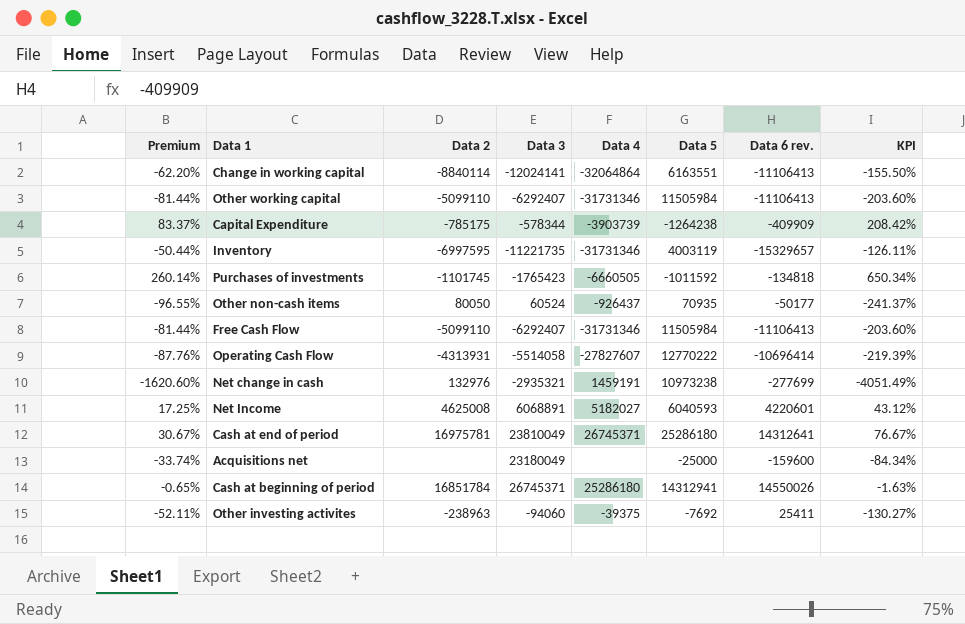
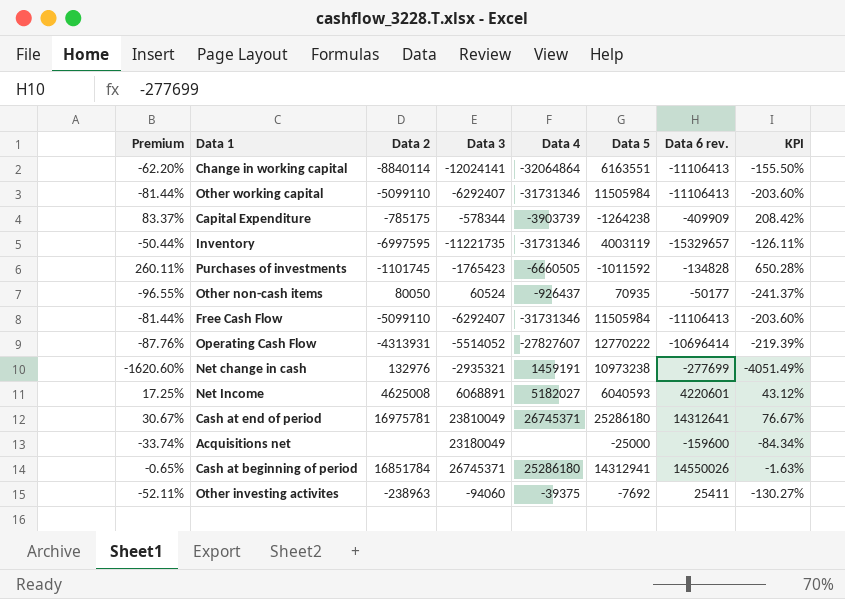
Purchases of investments | Premium: 260.14% -> 260.11%
Purchases of investments | Data 6 rev.: -134818 -> -134828
Purchases of investments | KPI: 650.34% -> 650.28%
Operating Cash Flow | Data 3: -5514058 -> -5514052

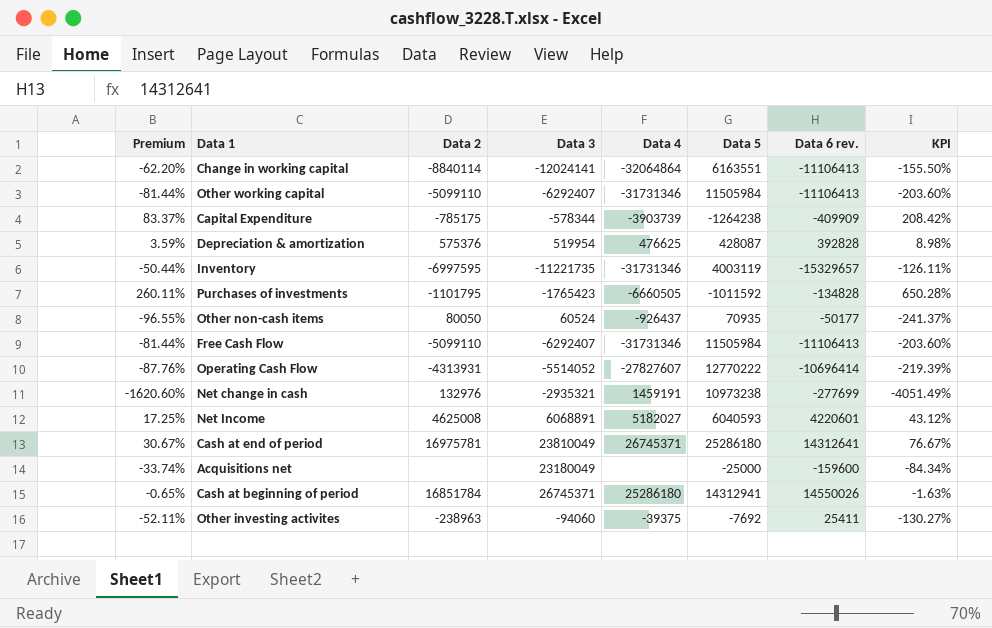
row Depreciation & amortization: none -> 3.59% | 575376 | 519954 | 476625 | 428087 | 392828 | 8.98%
Purchases of investments | Data 2: -1101745 -> -1101795

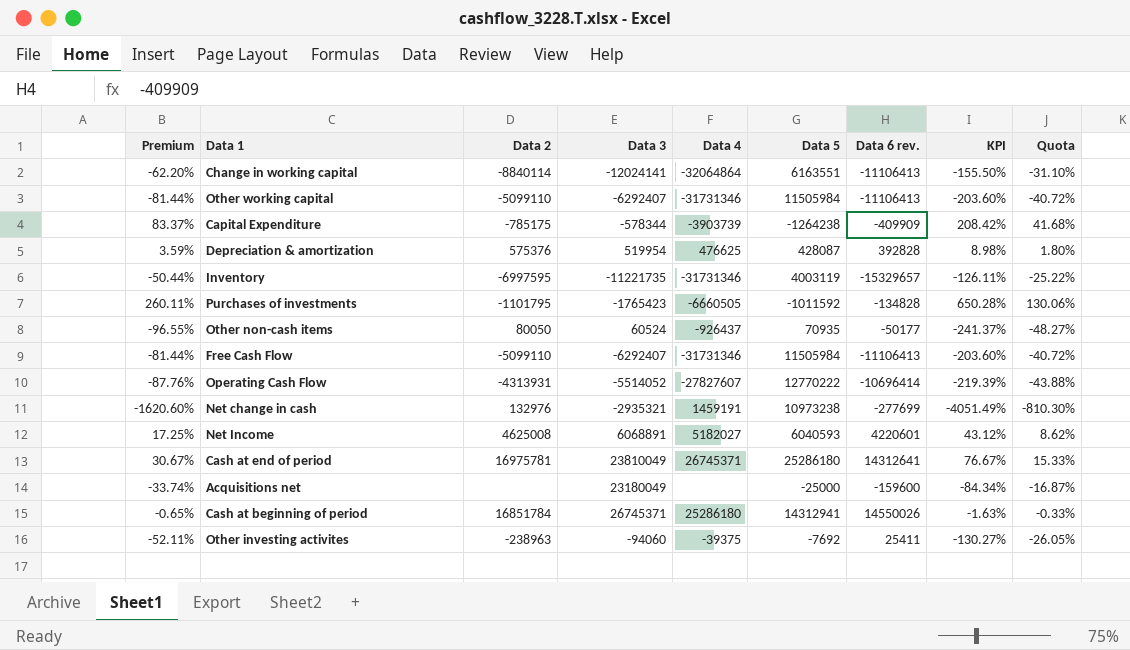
column Quota | formula: none -> [KPI] * 0.2

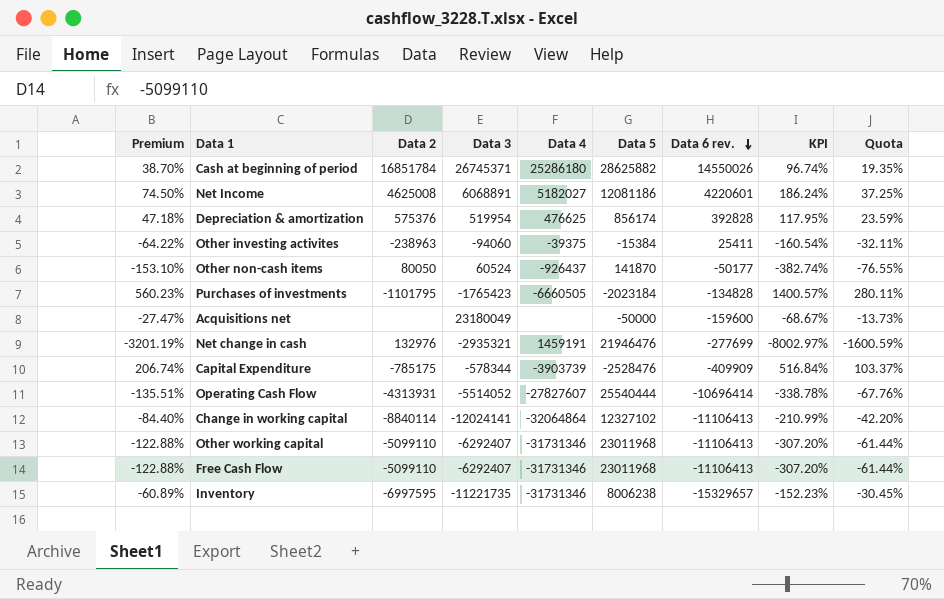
row order: none -> Data 6 rev. descending
row Cash at end of period: 30.67% | 16975781 | 23810049 | 26745371 | 25286180 | 14312641 | 76.67% | 15.33% -> none
Cash at beginning of period | Premium: -0.65% -> 38.70%
Cash at beginning of period | Data 5: 14312941 -> 28625882
Cash at beginning of period | KPI: -1.63% -> 96.74%
Cash at beginning of period | Quota: -0.33% -> 19.35%
Net Income | Premium: 17.25% -> 74.50%
Net Income | Data 5: 6040593 -> 12081186
Net Income | KPI: 43.12% -> 186.24%
Net Income | Quota: 8.62% -> 37.25%
Depreciation & amortization | Premium: 3.59% -> 47.18%
Depreciation & amortization | Data 5: 428087 -> 856174
Depreciation & amortization | KPI: 8.98% -> 117.95%
Depreciation & amortization | Quota: 1.80% -> 23.59%
Other investing activites | Premium: -52.11% -> -64.22%
Other investing activites | Data 5: -7692 -> -15384
Other investing activites | KPI: -130.27% -> -160.54%
Other investing activites | Quota: -26.05% -> -32.11%
Other non-cash items | Premium: -96.55% -> -153.10%
Other non-cash items | Data 5: 70935 -> 141870
Other non-cash items | KPI: -241.37% -> -382.74%
Other non-cash items | Quota: -48.27% -> -76.55%
Purchases of investments | Premium: 260.11% -> 560.23%
Purchases of investments | Data 5: -1011592 -> -2023184
Purchases of investments | KPI: 650.28% -> 1400.57%
Purchases of investments | Quota: 130.06% -> 280.11%
Acquisitions net | Premium: -33.74% -> -27.47%
Acquisitions net | Data 5: -25000 -> -50000
Acquisitions net | KPI: -84.34% -> -68.67%
Acquisitions net | Quota: -16.87% -> -13.73%
Net change in cash | Premium: -1620.60% -> -3201.19%
Net change in cash | Data 5: 10973238 -> 21946476
Net change in cash | KPI: -4051.49% -> -8002.97%
Net change in cash | Quota: -810.30% -> -1600.59%
Capital Expenditure | Premium: 83.37% -> 206.74%
Capital Expenditure | Data 5: -1264238 -> -2528476
Capital Expenditure | KPI: 208.42% -> 516.84%
Capital Expenditure | Quota: 41.68% -> 103.37%
Operating Cash Flow | Premium: -87.76% -> -135.51%
Operating Cash Flow | Data 5: 12770222 -> 25540444
Operating Cash Flow | KPI: -219.39% -> -338.78%
Operating Cash Flow | Quota: -43.88% -> -67.76%
Change in working capital | Premium: -62.20% -> -84.40%
Change in working capital | Data 5: 6163551 -> 12327102
Change in working capital | KPI: -155.50% -> -210.99%
Change in working capital | Quota: -31.10% -> -42.20%
Other working capital | Premium: -81.44% -> -122.88%
Other working capital | Data 5: 11505984 -> 23011968
Other working capital | KPI: -203.60% -> -307.20%
Other working capital | Quota: -40.72% -> -61.44%
Free Cash Flow | Premium: -81.44% -> -122.88%
Free Cash Flow | Data 5: 11505984 -> 23011968
Free Cash Flow | KPI: -203.60% -> -307.20%
Free Cash Flow | Quota: -40.72% -> -61.44%
Inventory | Premium: -50.44% -> -60.89%
Inventory | Data 5: 4003119 -> 8006238
Inventory | KPI: -126.11% -> -152.23%
Inventory | Quota: -25.22% -> -30.45%

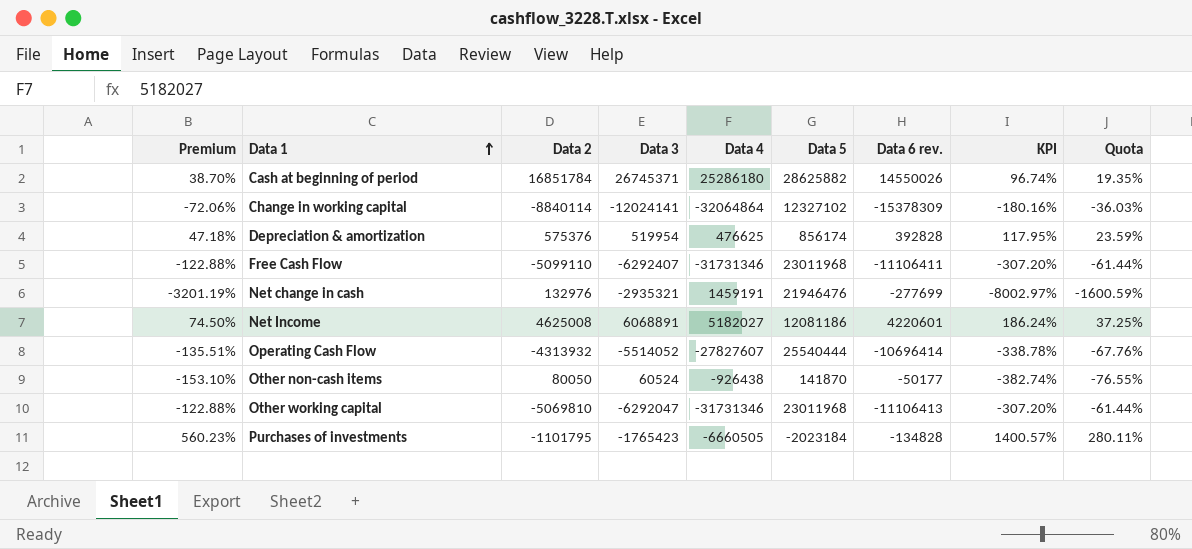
row order: Data 6 rev. descending -> Data 1 ascending
row Other investing activites: -64.22% | -238963 | -94060 | -39375 | -15384 | 25411 | -160.54% | -32.11% -> none
row Acquisitions net: -27.47% | none | 23180049 | none | -50000 | -159600 | -68.67% | -13.73% -> none
row Capital Expenditure: 206.74% | -785175 | -578344 | -3903739 | -2528476 | -409909 | 516.84% | 103.37% -> none
row Inventory: -60.89% | -6997595 | -11221735 | -31731346 | 8006238 | -15329657 | -152.23% | -30.45% -> none
Change in working capital | Premium: -84.40% -> -72.06%
Change in working capital | Data 6 rev.: -11106413 -> -15378309
Change in working capital | KPI: -210.99% -> -180.16%
Change in working capital | Quota: -42.20% -> -36.03%
Free Cash Flow | Data 6 rev.: -11106413 -> -11106411
Operating Cash Flow | Data 2: -4313931 -> -4313932
Other non-cash items | Data 4: -926437 -> -926438
Other working capital | Data 2: -5099110 -> -5069810
Other working capital | Data 3: -6292407 -> -6292047

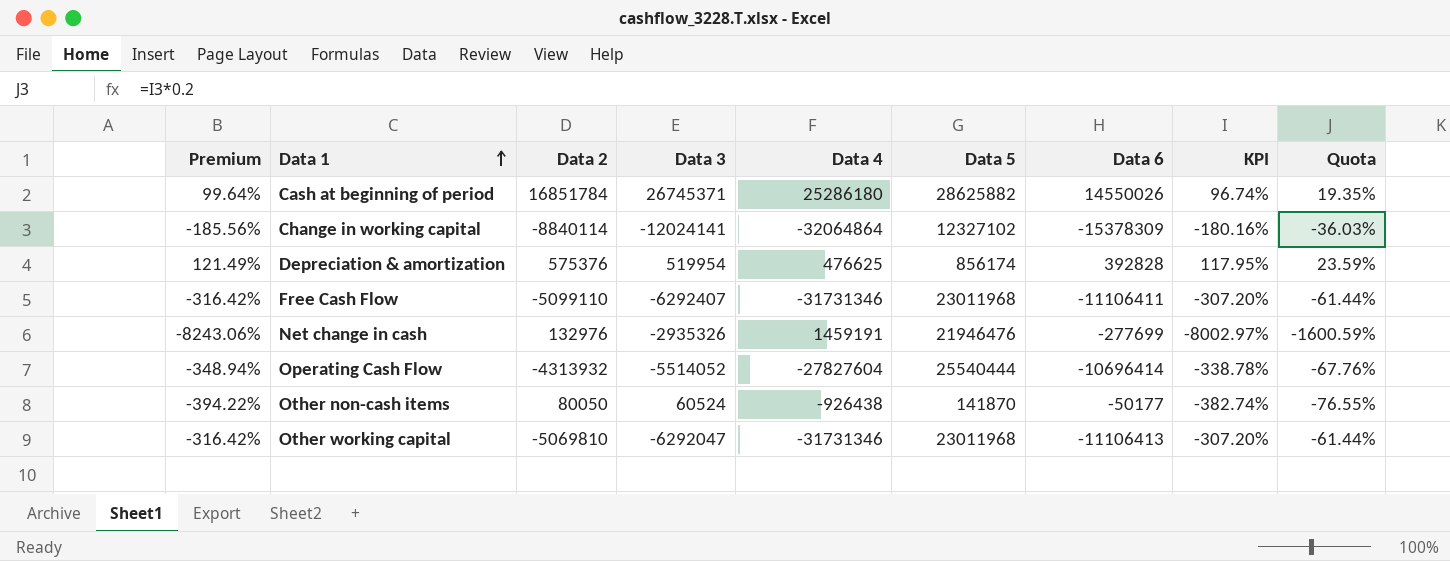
column Premium | formula: [KPI] * 0.4 -> [KPI] * 1.03
column name: Data 6 rev. -> Data 6
row Net Income: 74.50% | 4625008 | 6068891 | 5182027 | 12081186 | 4220601 | 186.24% | 37.25% -> none
row Purchases of investments: 560.23% | -1101795 | -1765423 | -6660505 | -2023184 | -134828 | 1400.57% | 280.11% -> none
Net change in cash | Data 3: -2935321 -> -2935326
Operating Cash Flow | Data 4: -27827607 -> -27827604

